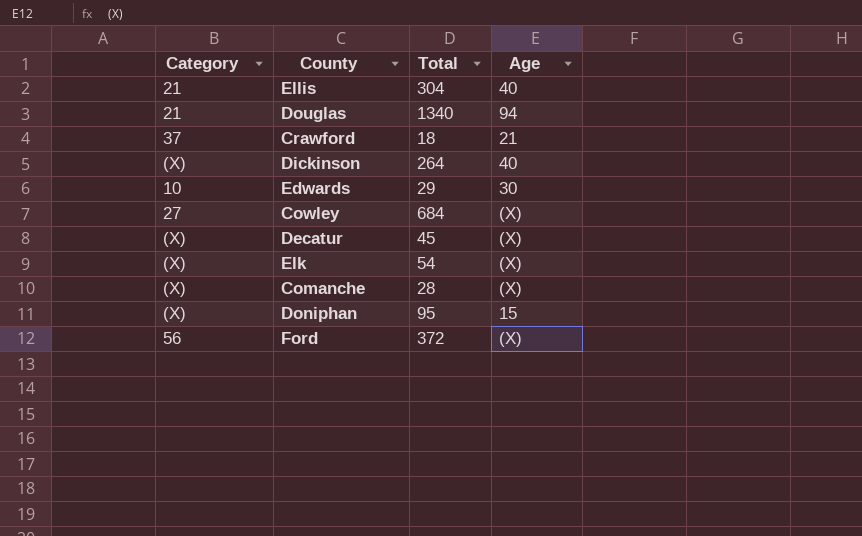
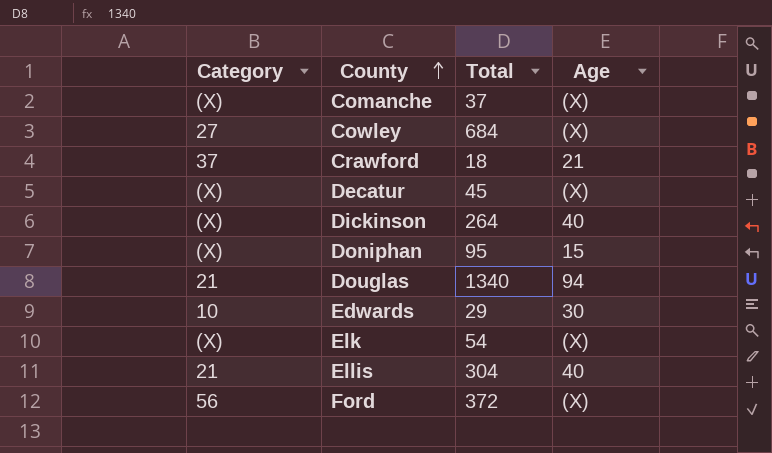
row order: none -> County ascending
Comanche | Total: 28 -> 37

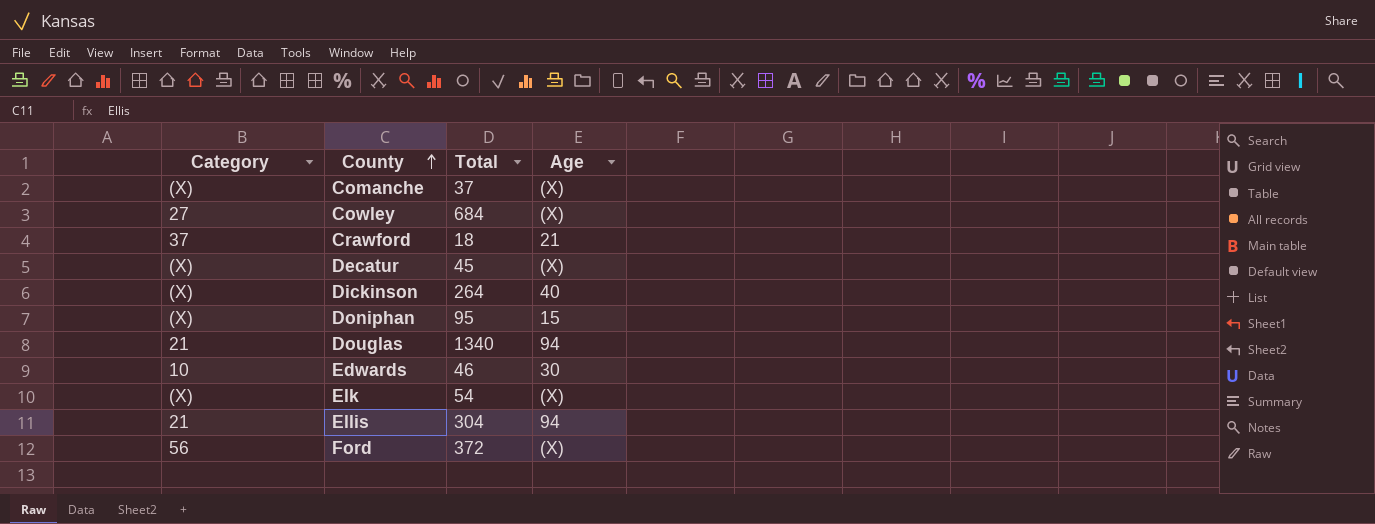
Edwards | Total: 29 -> 46
Ellis | Age: 40 -> 94

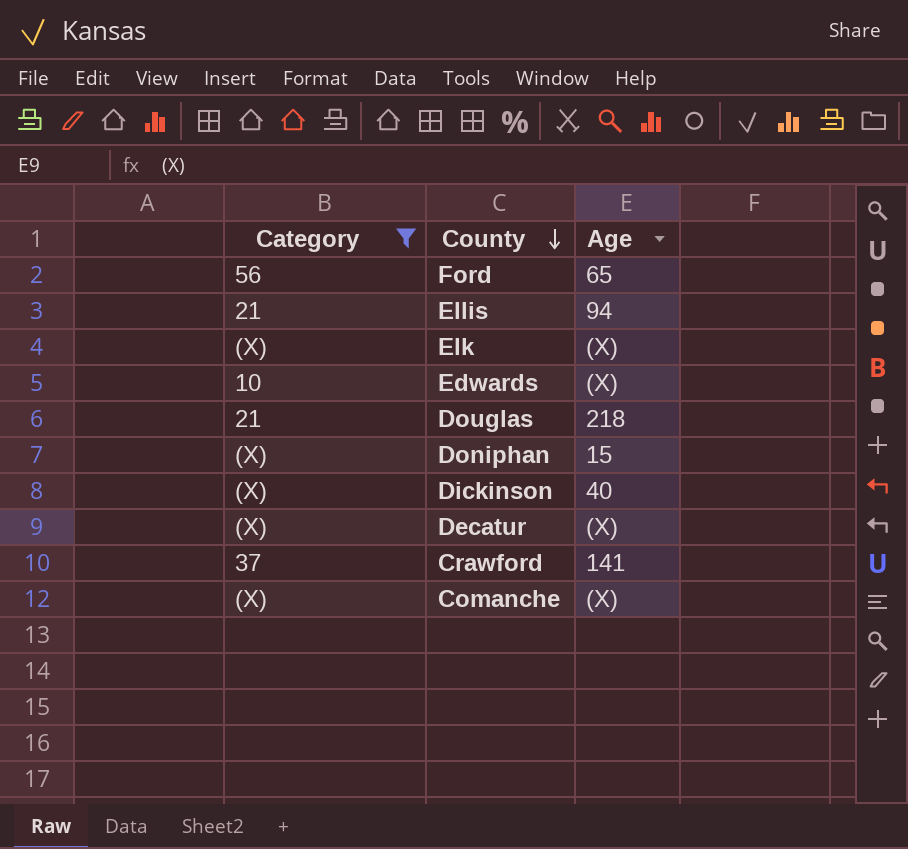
filter: none -> Category != 27
row order: County ascending -> County descending
column Total | position: 3 -> none
Ford | Age: (X) -> 65
Edwards | Age: 30 -> (X)
Douglas | Age: 94 -> 218
Crawford | Age: 21 -> 141

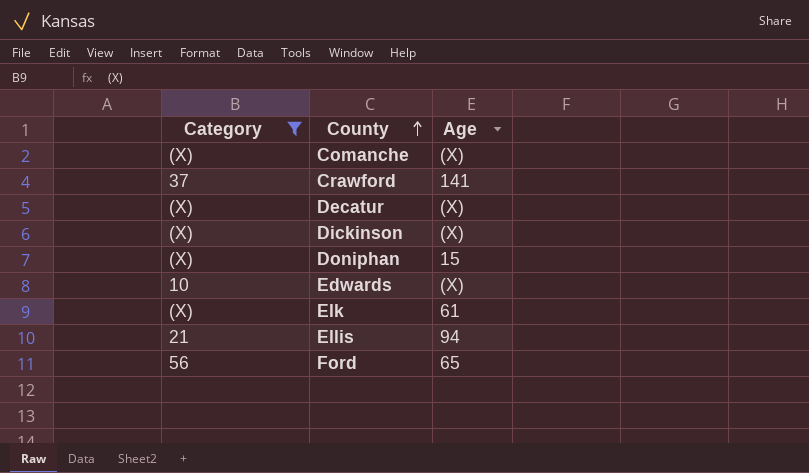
row order: County descending -> County ascending
row Douglas: 21 | 218 -> none
Dickinson | Age: 40 -> (X)
Elk | Age: (X) -> 61

